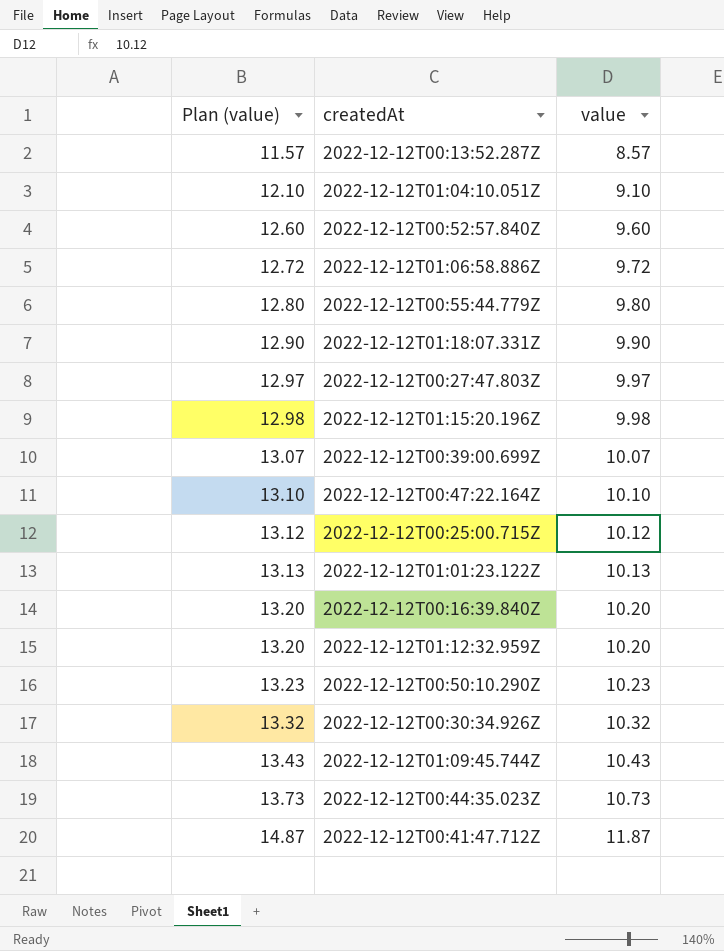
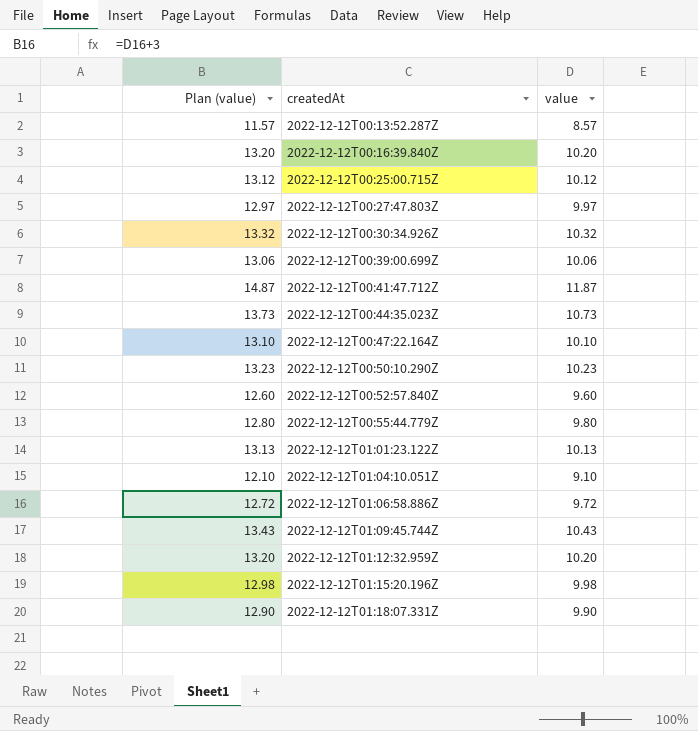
row order: Plan (value) ascending -> createdAt ascending
2022-12-12T00:39:00.699Z | Plan (value): 13.07 -> 13.06
2022-12-12T00:39:00.699Z | value: 10.07 -> 10.06

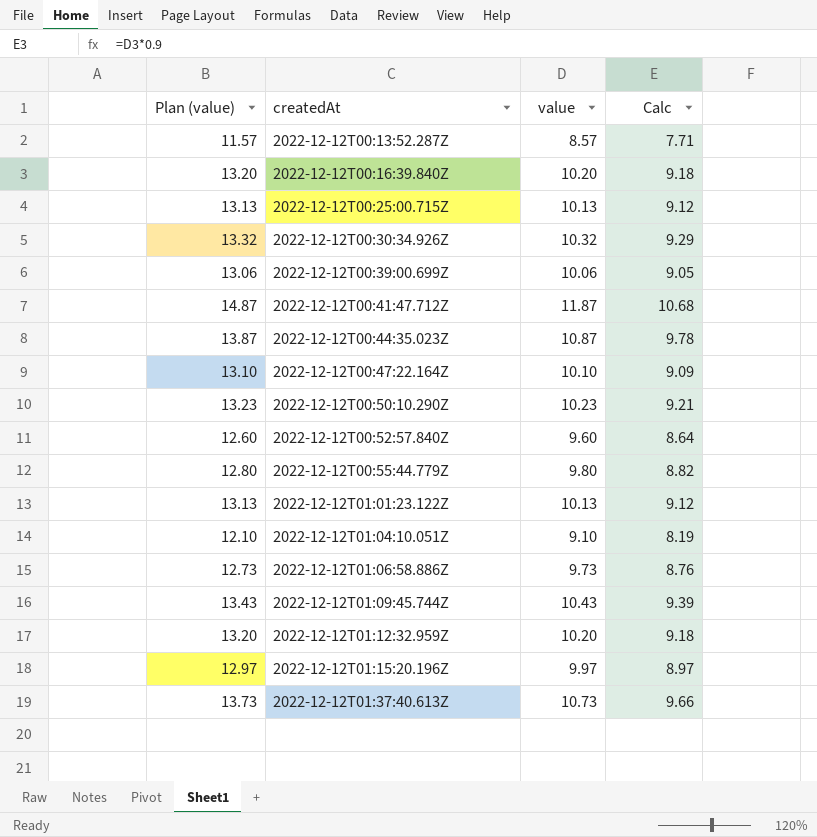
column Calc | formula: none -> [value] * 0.9
row 2022-12-12T00:27:47.803Z: 12.97 | 9.97 -> none
row 2022-12-12T01:18:07.331Z: 12.90 | 9.90 -> none
2022-12-12T00:25:00.715Z | Plan (value): 13.12 -> 13.13
2022-12-12T00:25:00.715Z | value: 10.12 -> 10.13
2022-12-12T00:44:35.023Z | Plan (value): 13.73 -> 13.87
2022-12-12T00:44:35.023Z | value: 10.73 -> 10.87
2022-12-12T01:06:58.886Z | Plan (value): 12.72 -> 12.73
2022-12-12T01:06:58.886Z | value: 9.72 -> 9.73
2022-12-12T01:15:20.196Z | Plan (value): 12.98 -> 12.97
2022-12-12T01:15:20.196Z | value: 9.98 -> 9.97
row 2022-12-12T01:37:40.613Z: none -> 13.73 | 10.73 | 9.66

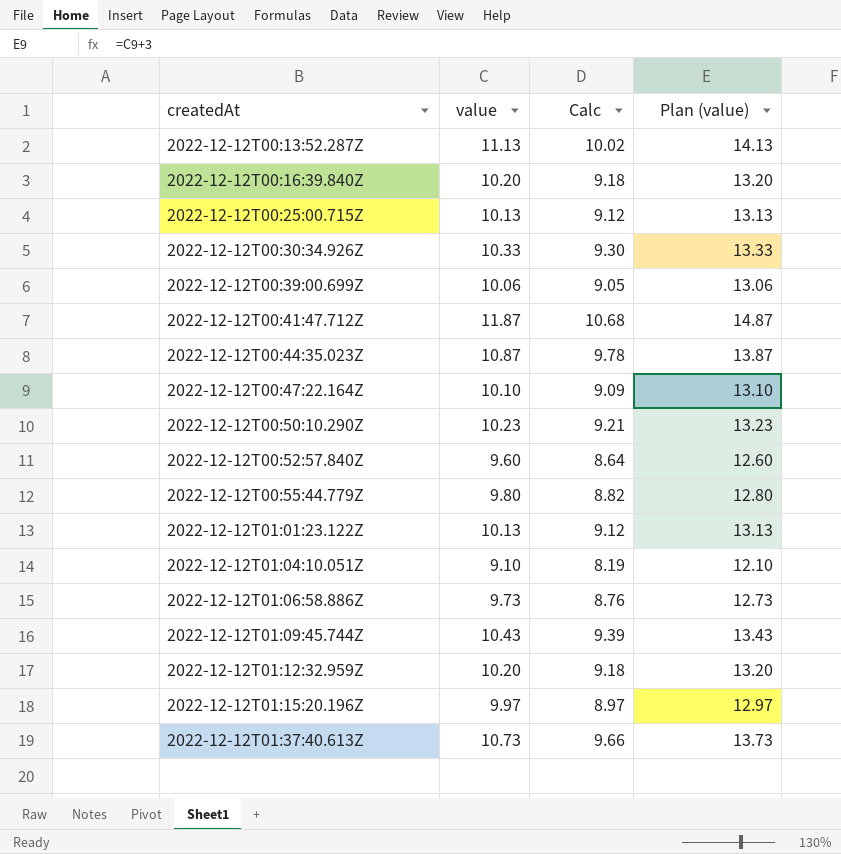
column Plan (value) | position: 1 -> 4
2022-12-12T00:13:52.287Z | value: 8.57 -> 11.13
2022-12-12T00:13:52.287Z | Calc: 7.71 -> 10.02
2022-12-12T00:13:52.287Z | Plan (value): 11.57 -> 14.13
2022-12-12T00:30:34.926Z | value: 10.32 -> 10.33
2022-12-12T00:30:34.926Z | Calc: 9.29 -> 9.30
2022-12-12T00:30:34.926Z | Plan (value): 13.32 -> 13.33

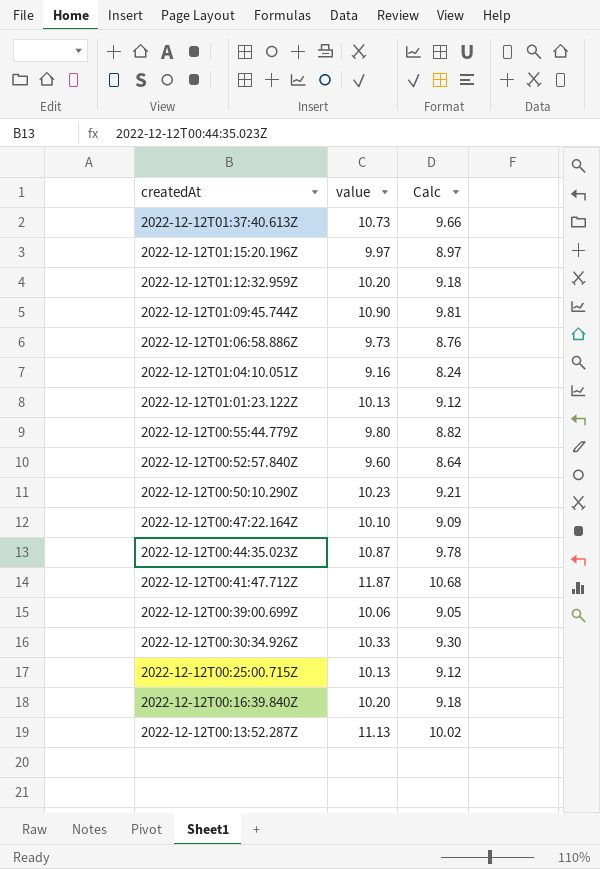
row order: createdAt ascending -> createdAt descending
column Plan (value) | formula: [value] + 3 -> none
2022-12-12T01:09:45.744Z | value: 10.43 -> 10.90
2022-12-12T01:09:45.744Z | Calc: 9.39 -> 9.81
2022-12-12T01:04:10.051Z | value: 9.10 -> 9.16
2022-12-12T01:04:10.051Z | Calc: 8.19 -> 8.24

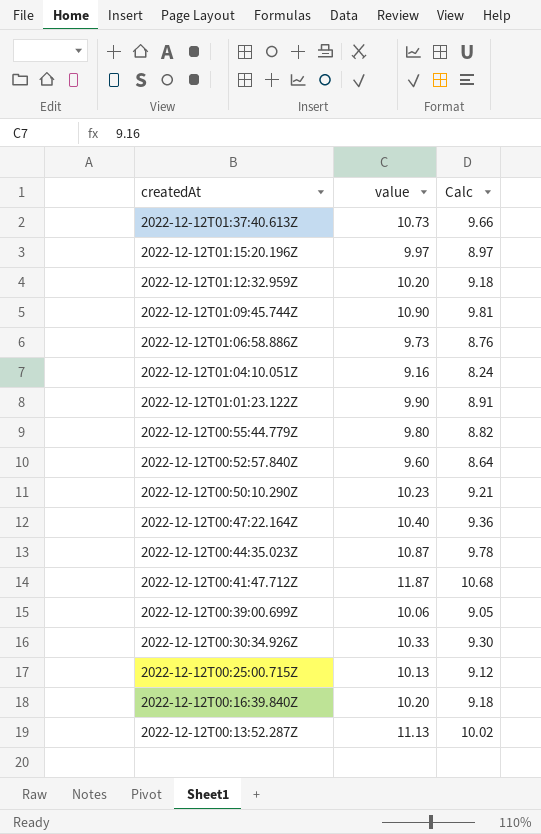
2022-12-12T01:01:23.122Z | value: 10.13 -> 9.90
2022-12-12T01:01:23.122Z | Calc: 9.12 -> 8.91
2022-12-12T00:47:22.164Z | value: 10.10 -> 10.40
2022-12-12T00:47:22.164Z | Calc: 9.09 -> 9.36

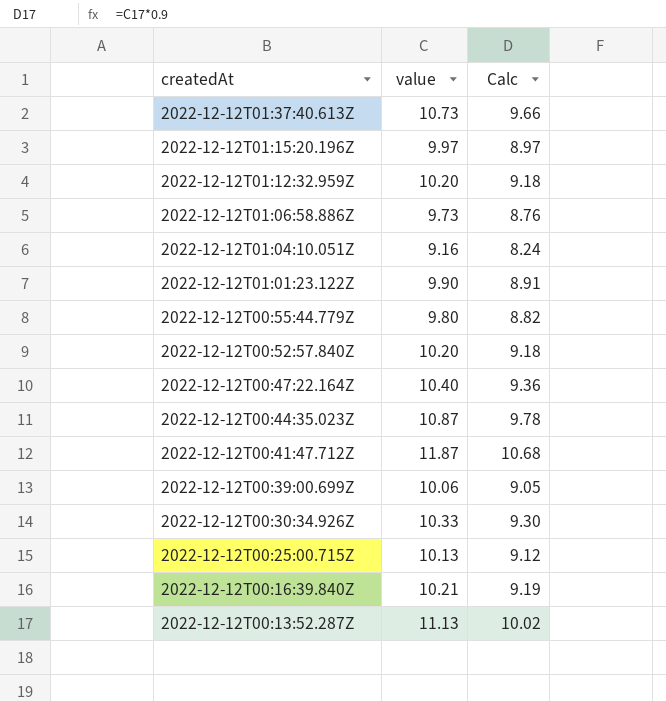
row 2022-12-12T01:09:45.744Z: 10.90 | 9.81 -> none
row 2022-12-12T00:50:10.290Z: 10.23 | 9.21 -> none
2022-12-12T00:52:57.840Z | value: 9.60 -> 10.20
2022-12-12T00:52:57.840Z | Calc: 8.64 -> 9.18
2022-12-12T00:16:39.840Z | value: 10.20 -> 10.21
2022-12-12T00:16:39.840Z | Calc: 9.18 -> 9.19

